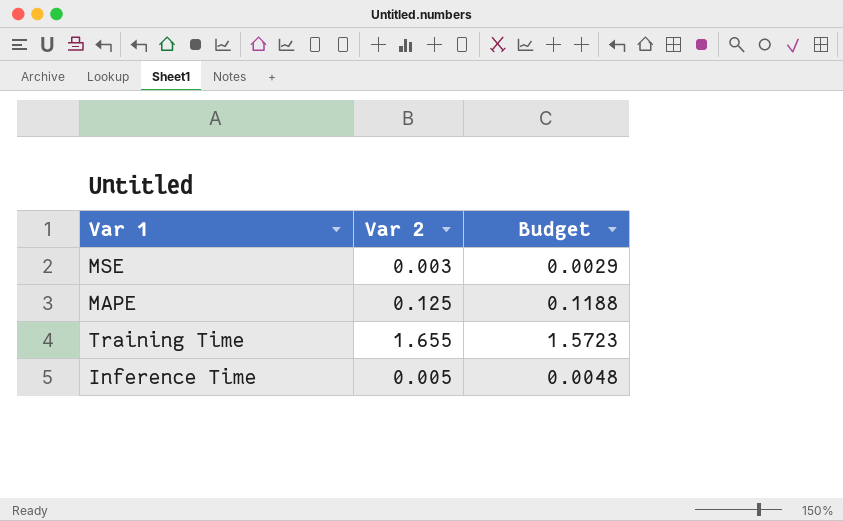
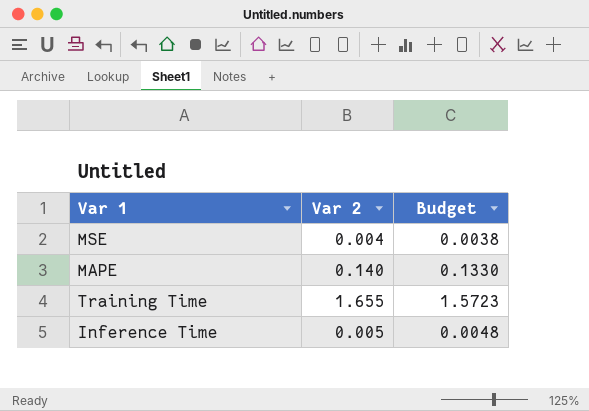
MSE | Var 2: 0.003 -> 0.004
MSE | Budget: 0.0029 -> 0.0038
MAPE | Var 2: 0.125 -> 0.140
MAPE | Budget: 0.1188 -> 0.1330

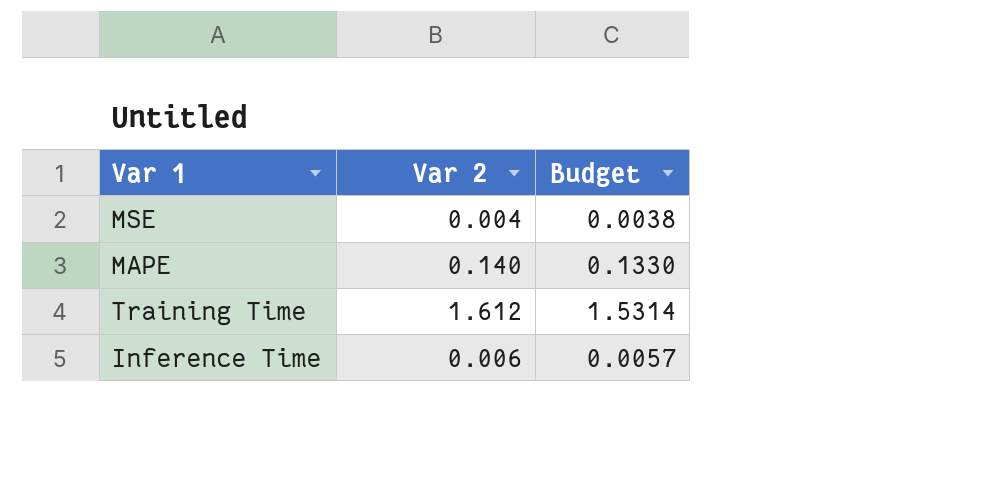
Training Time | Var 2: 1.655 -> 1.612
Training Time | Budget: 1.5723 -> 1.5314
Inference Time | Var 2: 0.005 -> 0.006
Inference Time | Budget: 0.0048 -> 0.0057

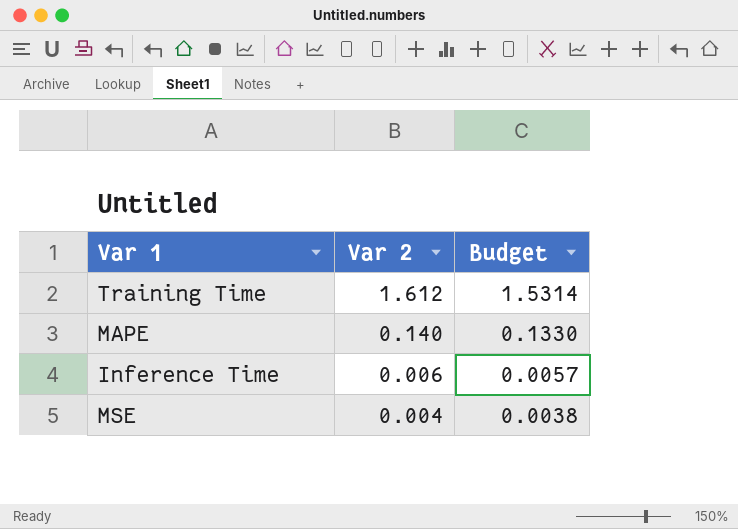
row order: none -> Var 2 descending

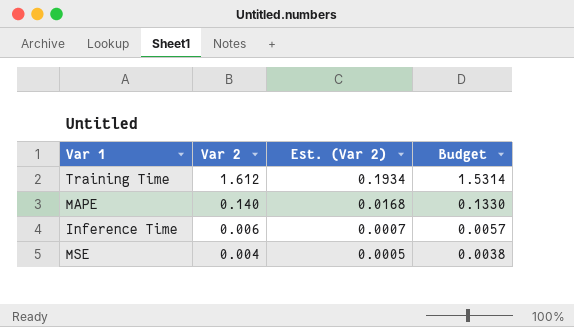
column Est. (Var 2) | formula: none -> [Var 2] * 0.12

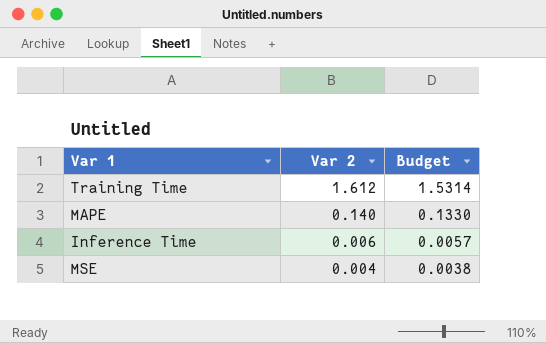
column Est. (Var 2) | formula: [Var 2] * 0.12 -> none

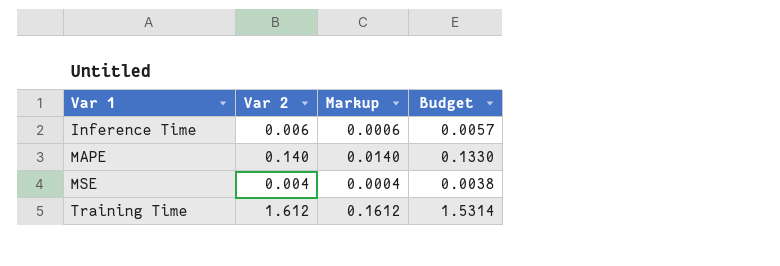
row order: Var 2 descending -> Var 1 ascending
column Markup | formula: none -> [Var 2] * 0.1

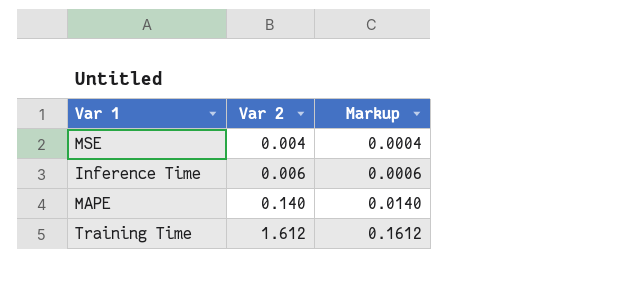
row order: Var 1 ascending -> Var 2 ascending
column Budget | formula: [Var 2] * 0.95 -> none

